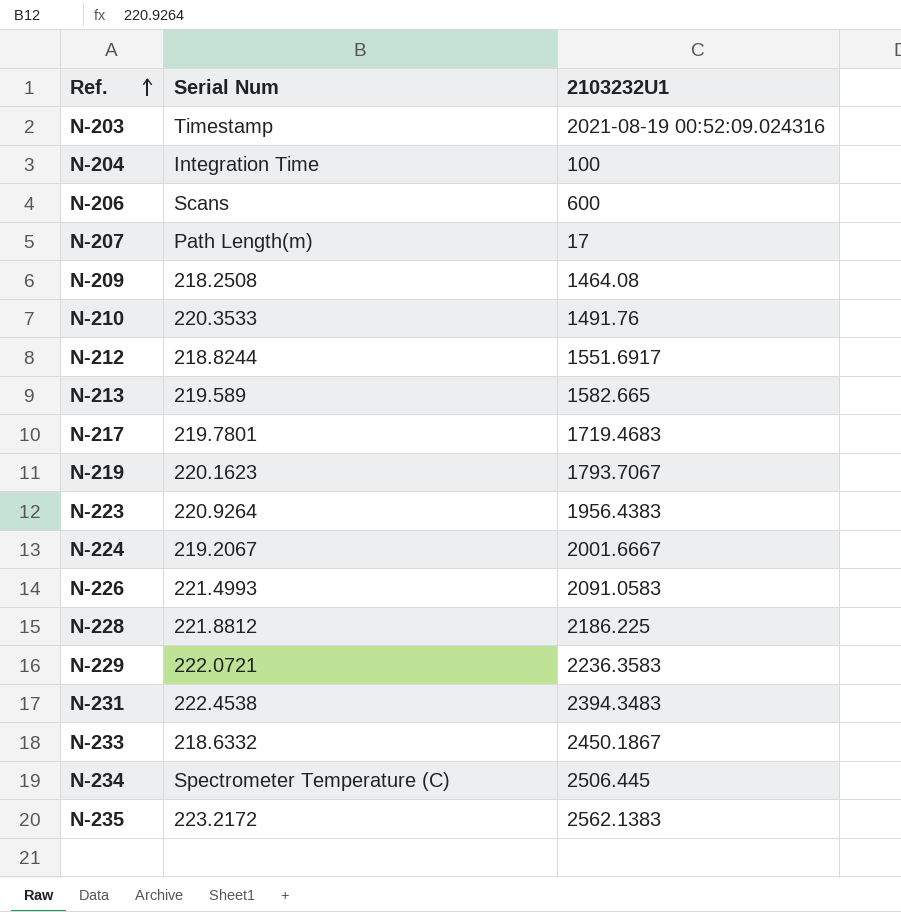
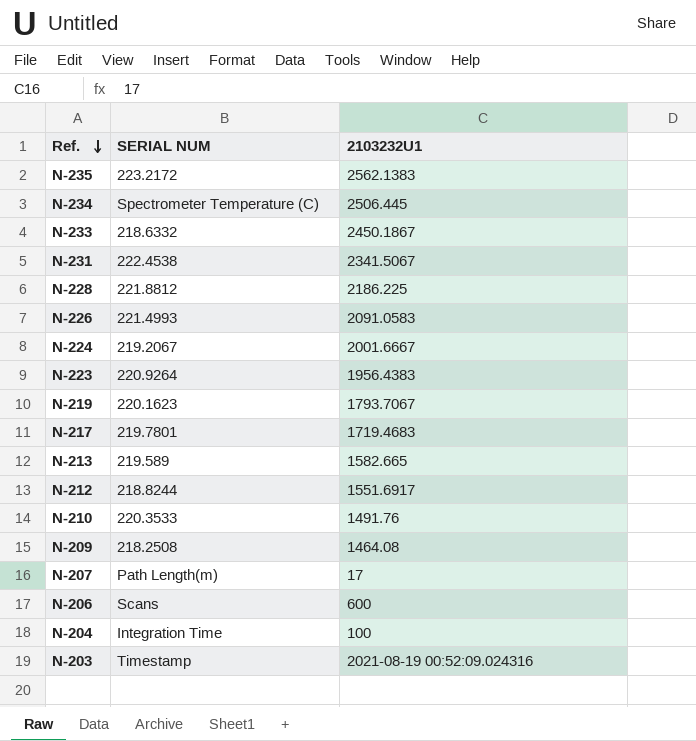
row order: Ref. ascending -> Ref. descending
column name: Serial Num -> SERIAL NUM
row N-229: 222.0721 | 2236.3583 -> none
N-231 | 2103232U1: 2394.3483 -> 2341.5067

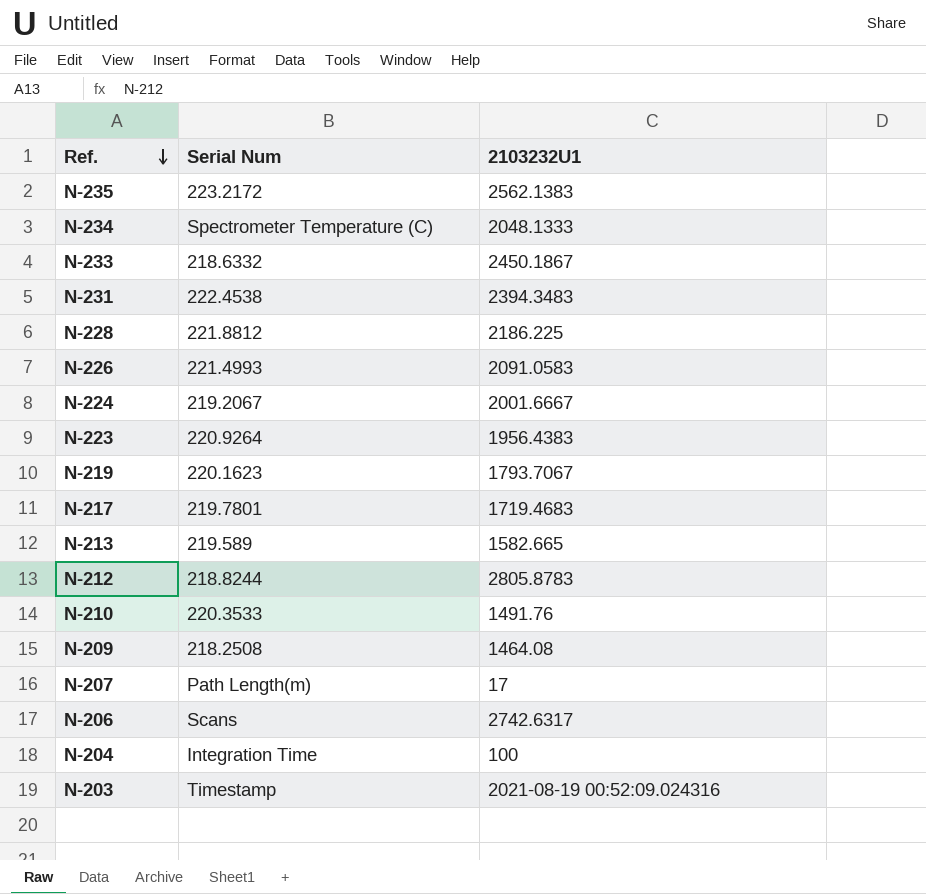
column name: SERIAL NUM -> Serial Num
N-234 | 2103232U1: 2506.445 -> 2048.1333
N-231 | 2103232U1: 2341.5067 -> 2394.3483
N-212 | 2103232U1: 1551.6917 -> 2805.8783
N-206 | 2103232U1: 600 -> 2742.6317

